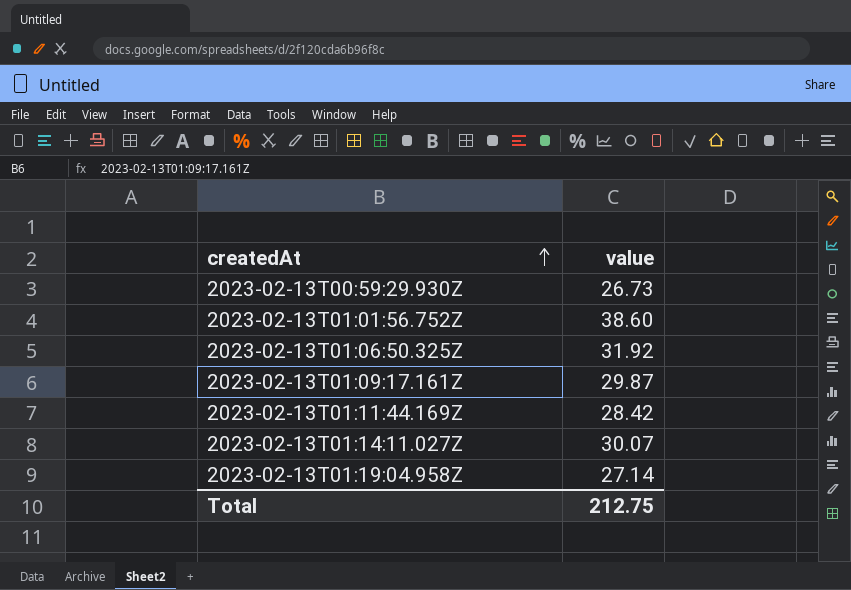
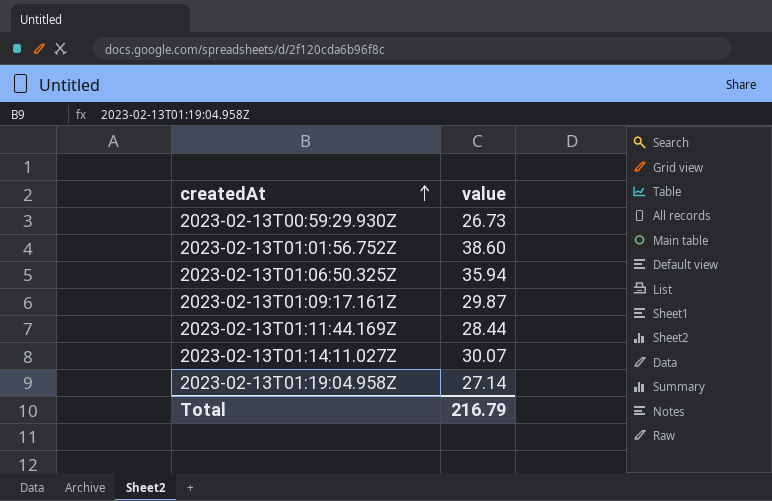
2023-02-13T01:06:50.325Z | value: 31.92 -> 35.94
2023-02-13T01:11:44.169Z | value: 28.42 -> 28.44
Total | value: 212.75 -> 216.79

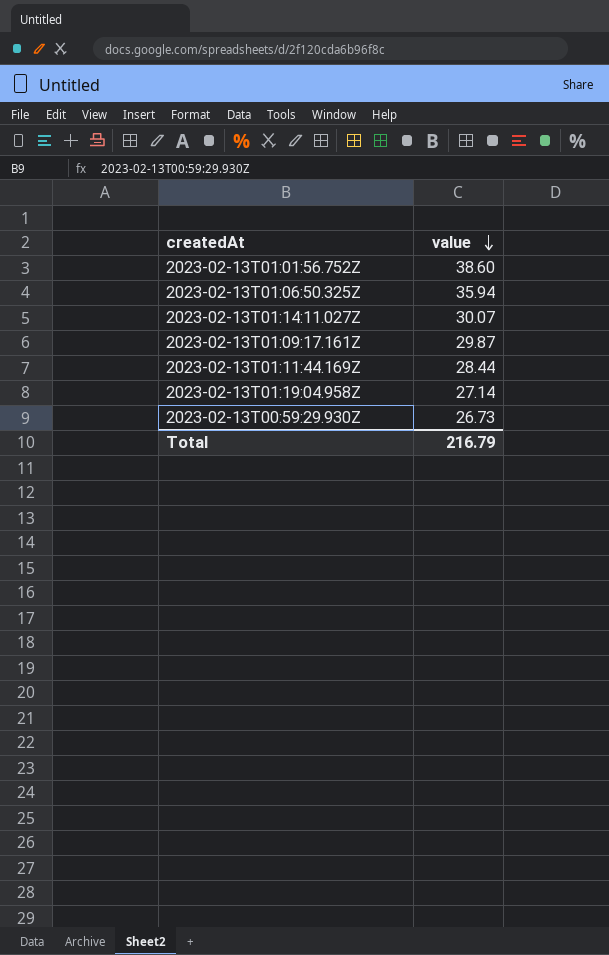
row order: createdAt ascending -> value descending

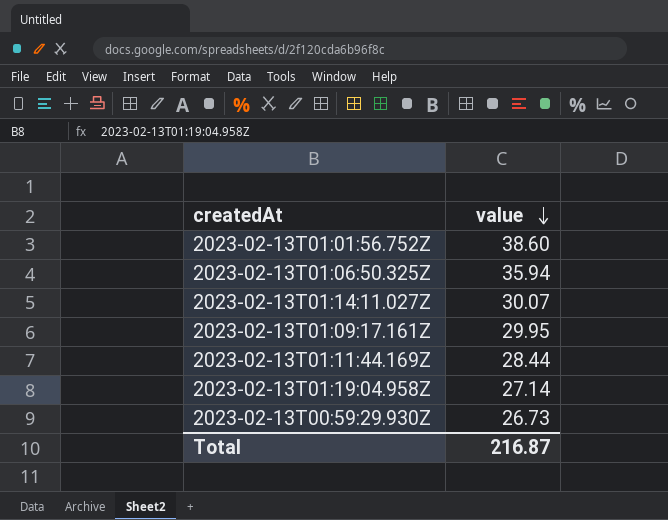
2023-02-13T01:09:17.161Z | value: 29.87 -> 29.95
Total | value: 216.79 -> 216.87

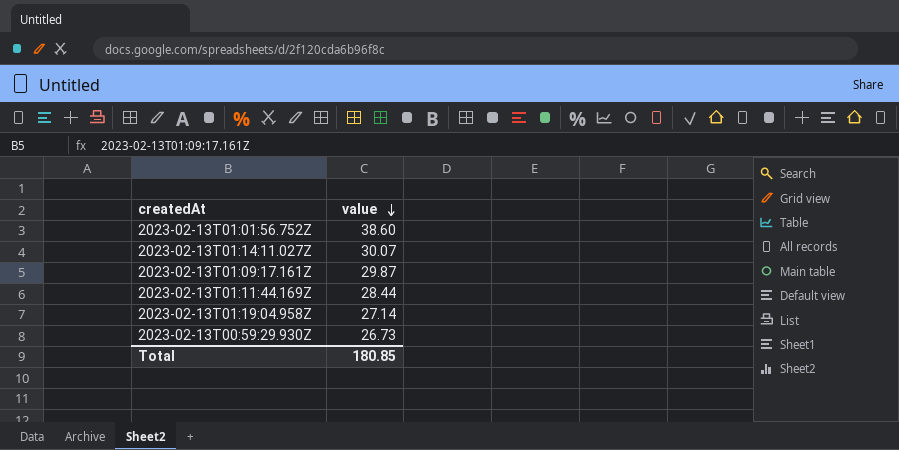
row 2023-02-13T01:06:50.325Z: 35.94 -> none
2023-02-13T01:09:17.161Z | value: 29.95 -> 29.87
Total | value: 216.87 -> 180.85

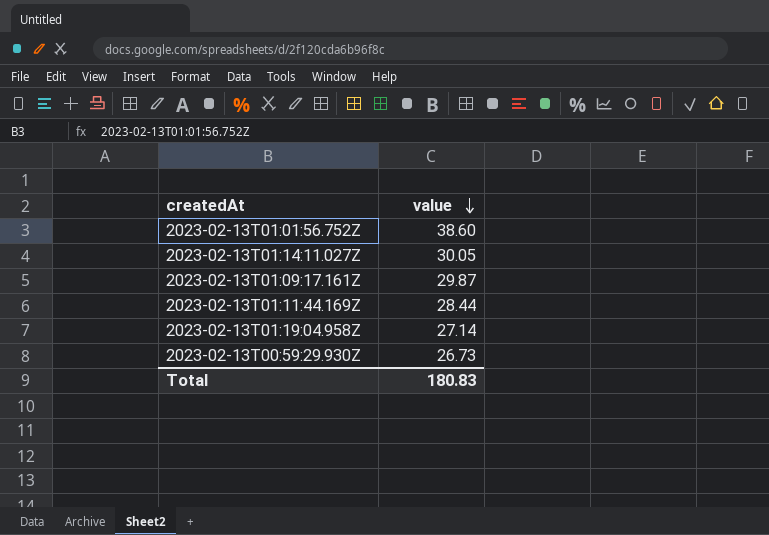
2023-02-13T01:14:11.027Z | value: 30.07 -> 30.05
Total | value: 180.85 -> 180.83

